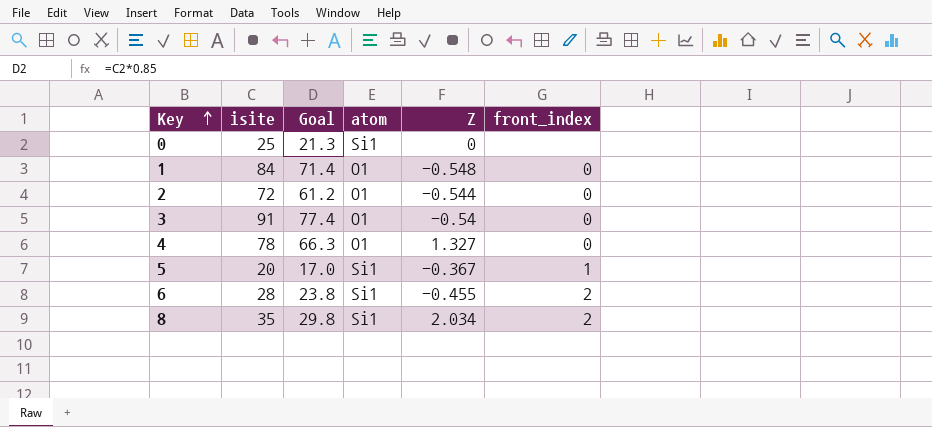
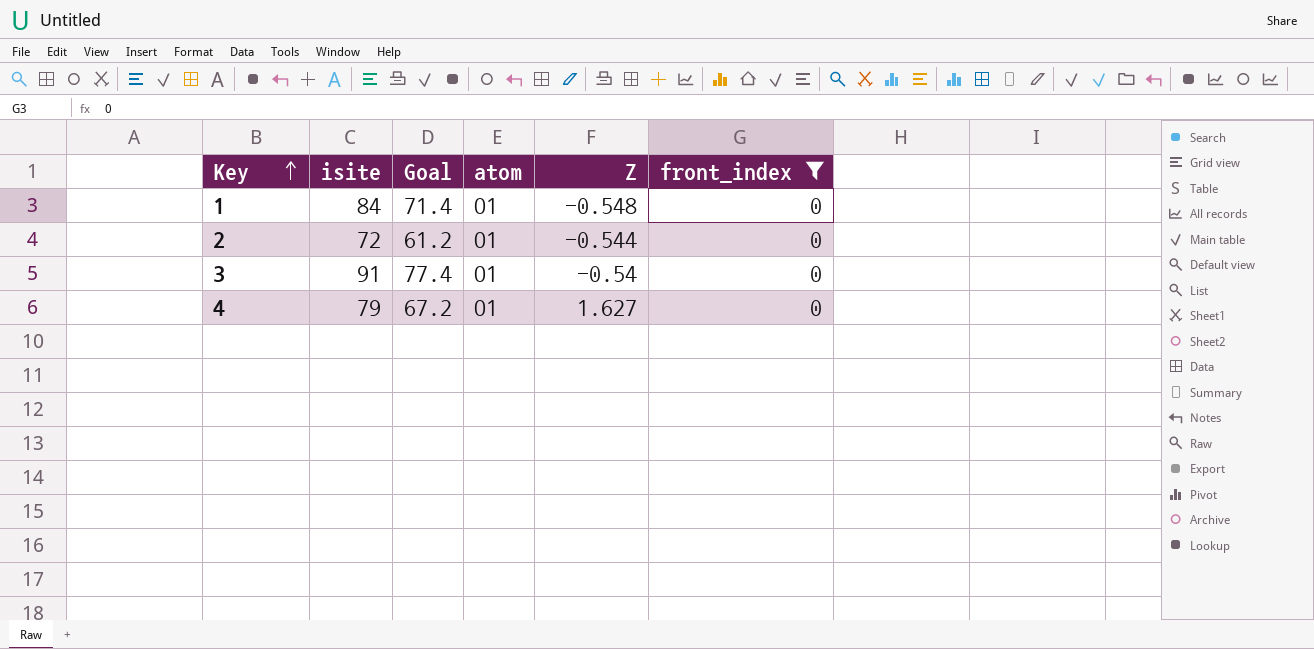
filter: none -> front_index = 0
4 | isite: 78 -> 79
4 | Goal: 66.3 -> 67.2
4 | Z: 1.327 -> 1.627

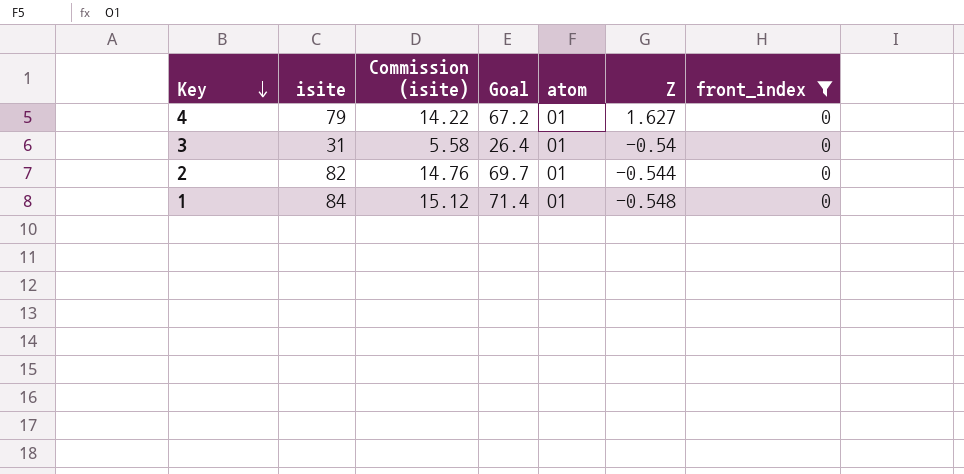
row order: Key ascending -> Key descending
column Commission (isite) | formula: none -> [isite] * 0.18
3 | isite: 91 -> 31
3 | Goal: 77.4 -> 26.4
2 | isite: 72 -> 82
2 | Goal: 61.2 -> 69.7

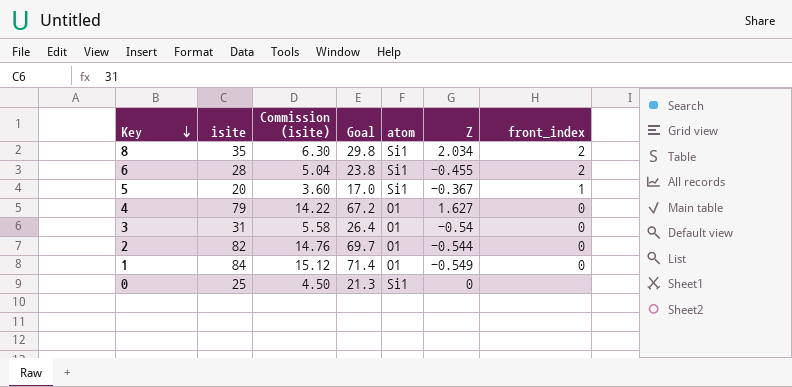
filter: front_index = 0 -> none
1 | Z: -0.548 -> -0.549

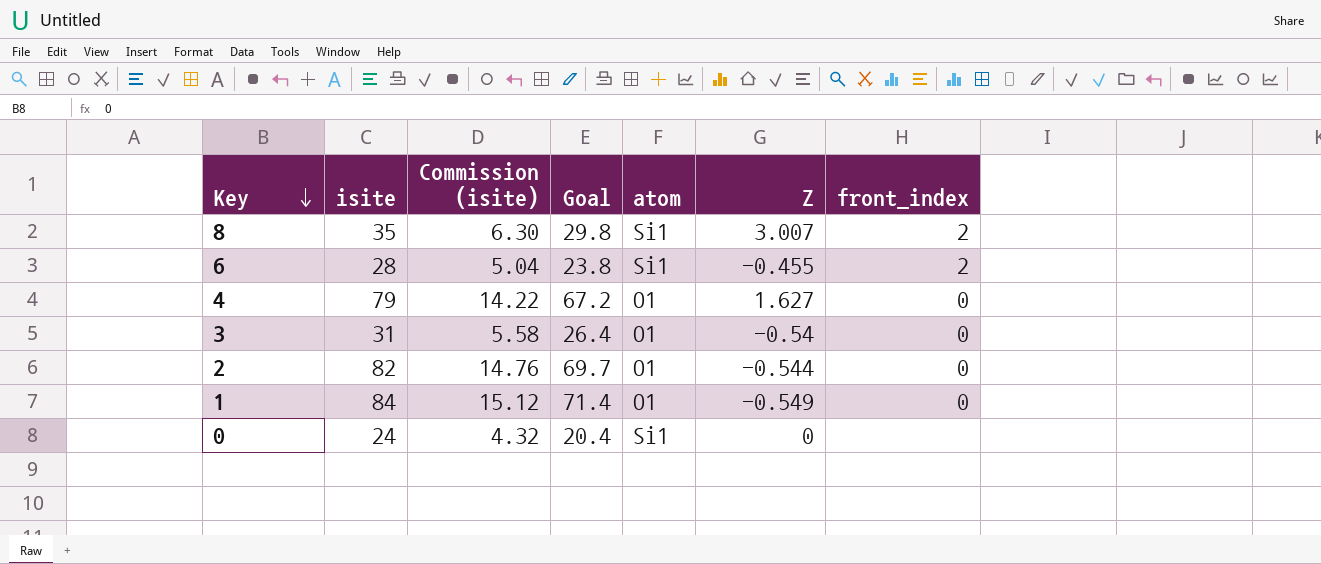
row 5: 20 | 3.60 | 17.0 | Si1 | -0.367 | 1 -> none
8 | Z: 2.034 -> 3.007
0 | isite: 25 -> 24
0 | Commission (isite): 4.50 -> 4.32
0 | Goal: 21.3 -> 20.4

